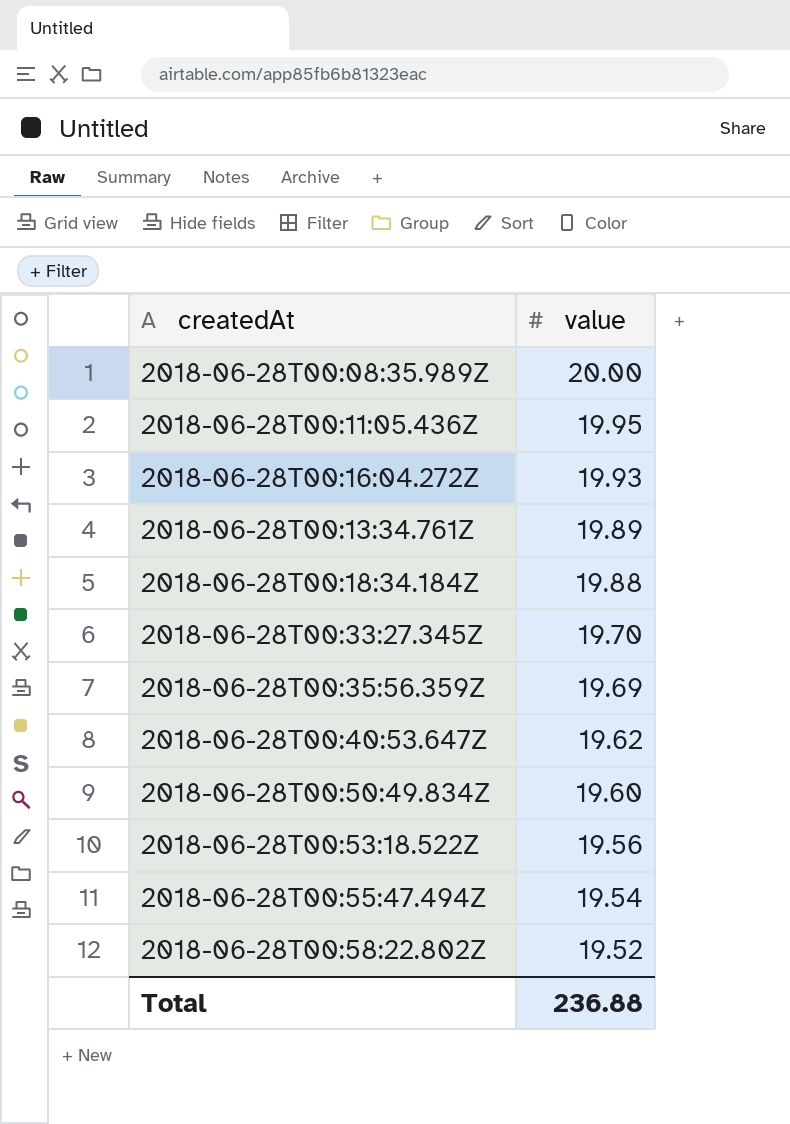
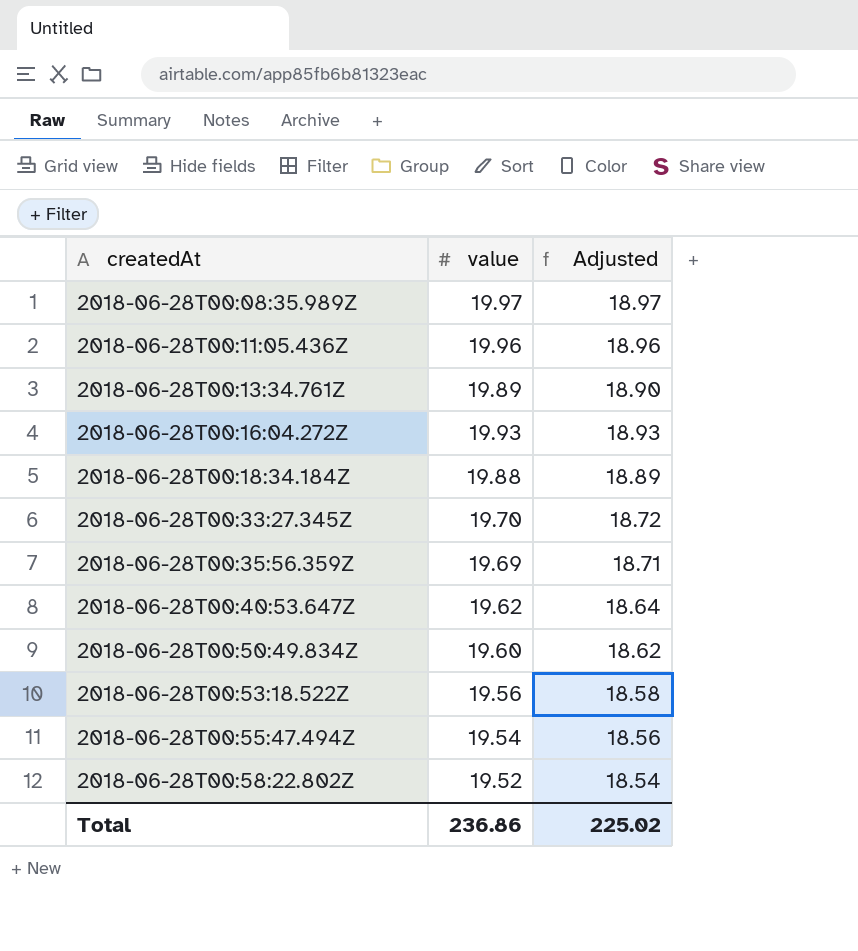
row order: value descending -> createdAt ascending
column Adjusted | formula: none -> [value] * 0.95
2018-06-28T00:08:35.989Z | value: 20.00 -> 19.97
2018-06-28T00:11:05.436Z | value: 19.95 -> 19.96
Total | value: 236.88 -> 236.86

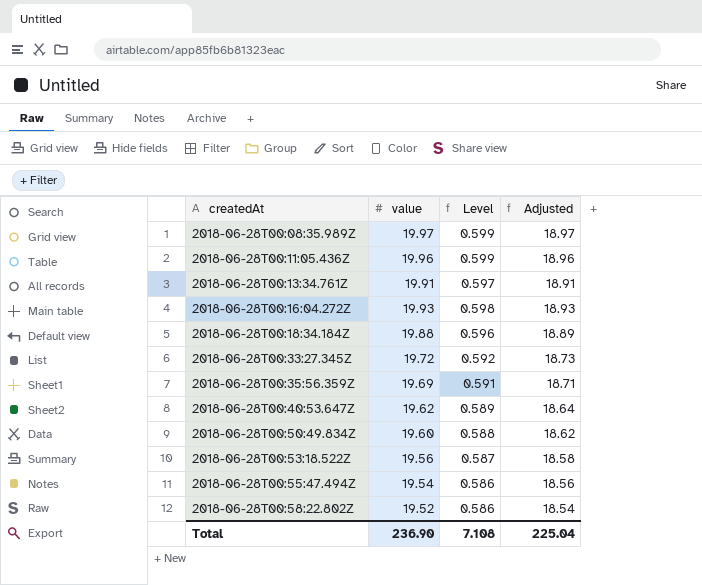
column Level | formula: none -> [value] * 0.03
2018-06-28T00:13:34.761Z | value: 19.89 -> 19.91
2018-06-28T00:13:34.761Z | Adjusted: 18.90 -> 18.91
2018-06-28T00:33:27.345Z | value: 19.70 -> 19.72
2018-06-28T00:33:27.345Z | Adjusted: 18.72 -> 18.73
Total | value: 236.86 -> 236.90
Total | Adjusted: 225.02 -> 225.04

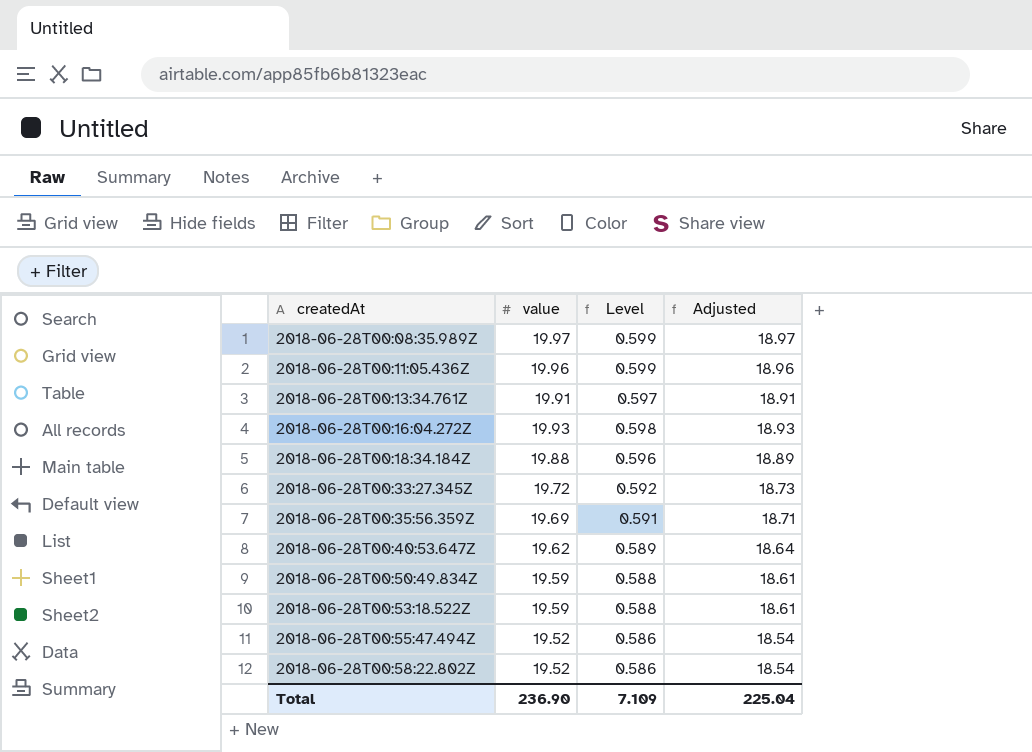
2018-06-28T00:50:49.834Z | value: 19.60 -> 19.59
2018-06-28T00:50:49.834Z | Adjusted: 18.62 -> 18.61
2018-06-28T00:53:18.522Z | value: 19.56 -> 19.59
2018-06-28T00:53:18.522Z | Level: 0.587 -> 0.588
2018-06-28T00:53:18.522Z | Adjusted: 18.58 -> 18.61
2018-06-28T00:55:47.494Z | value: 19.54 -> 19.52
2018-06-28T00:55:47.494Z | Adjusted: 18.56 -> 18.54
Total | Level: 7.108 -> 7.109

